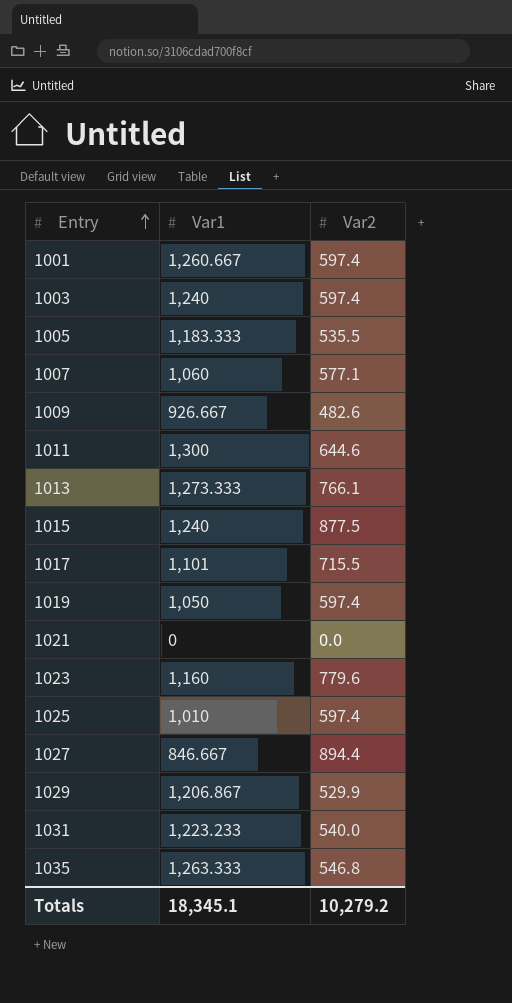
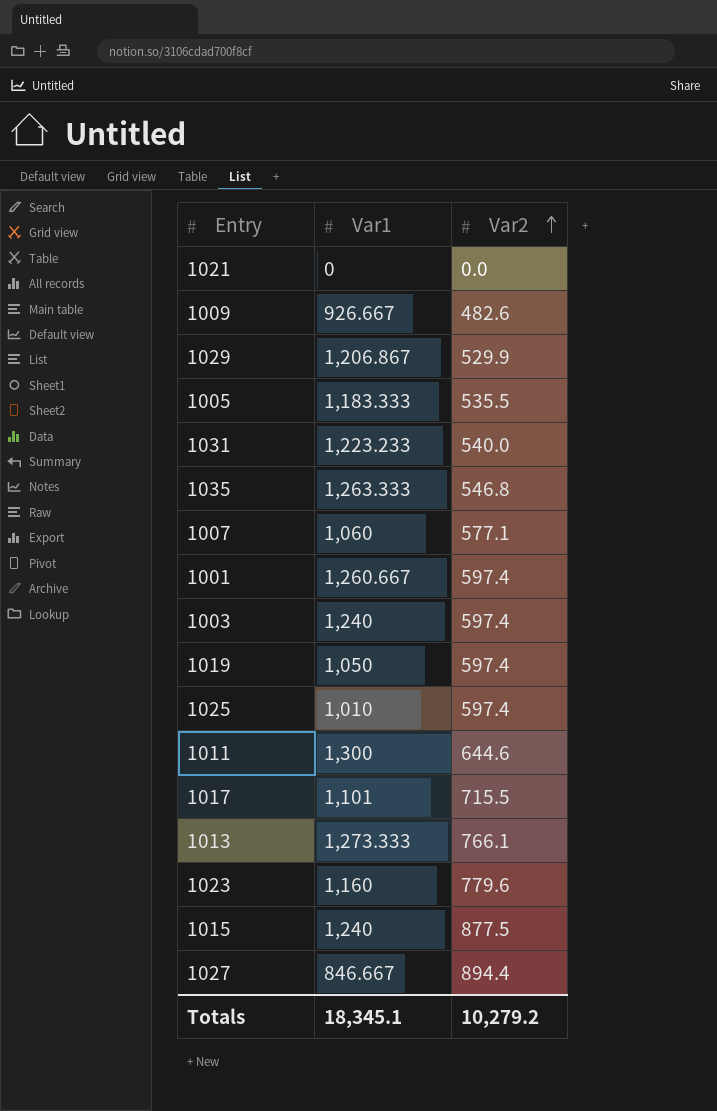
row order: Entry ascending -> Var2 ascending

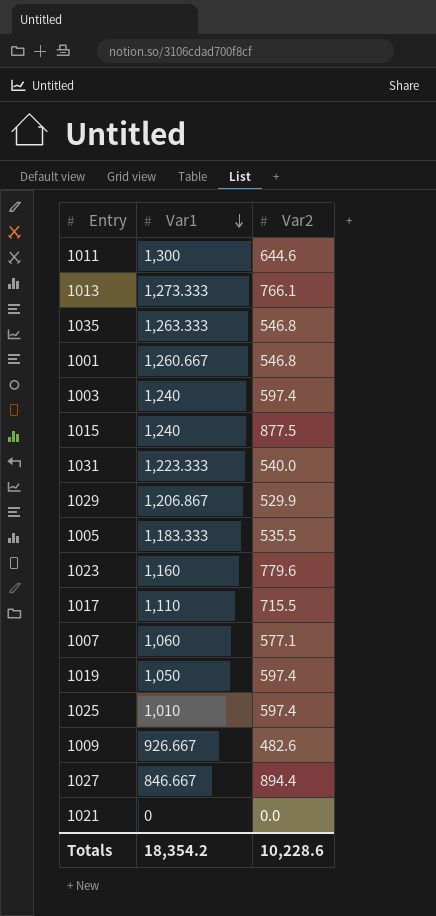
row order: Var2 ascending -> Var1 descending
1001 | Var2: 597.4 -> 546.8
1031 | Var1: 1,223.233 -> 1,223.333
1017 | Var1: 1,101 -> 1,110
Totals | Var1: 18,345.1 -> 18,354.2
Totals | Var2: 10,279.2 -> 10,228.6

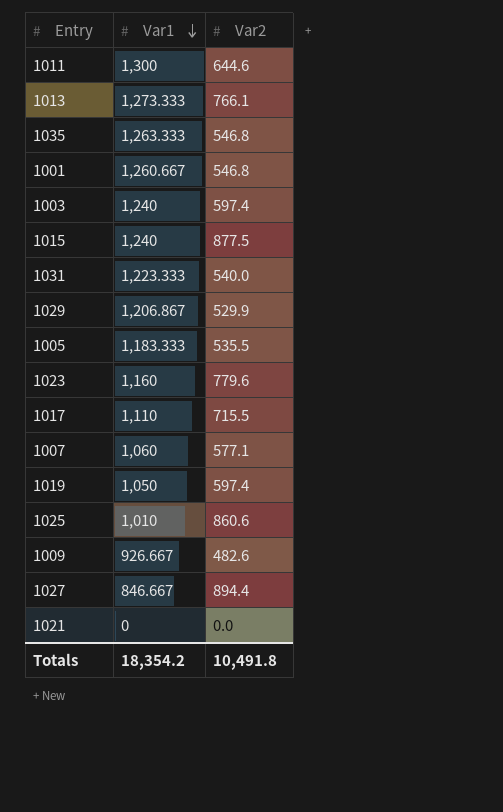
1025 | Var2: 597.4 -> 860.6
Totals | Var2: 10,228.6 -> 10,491.8

